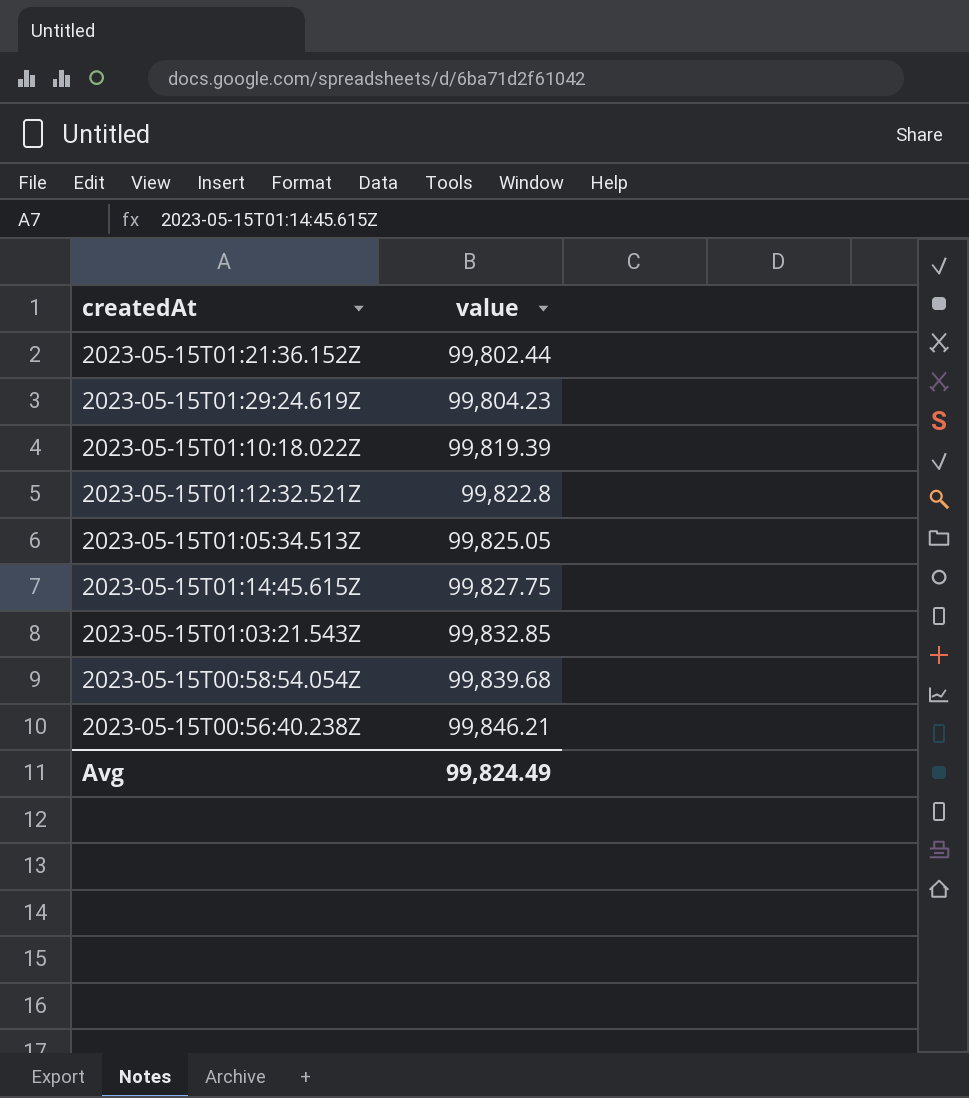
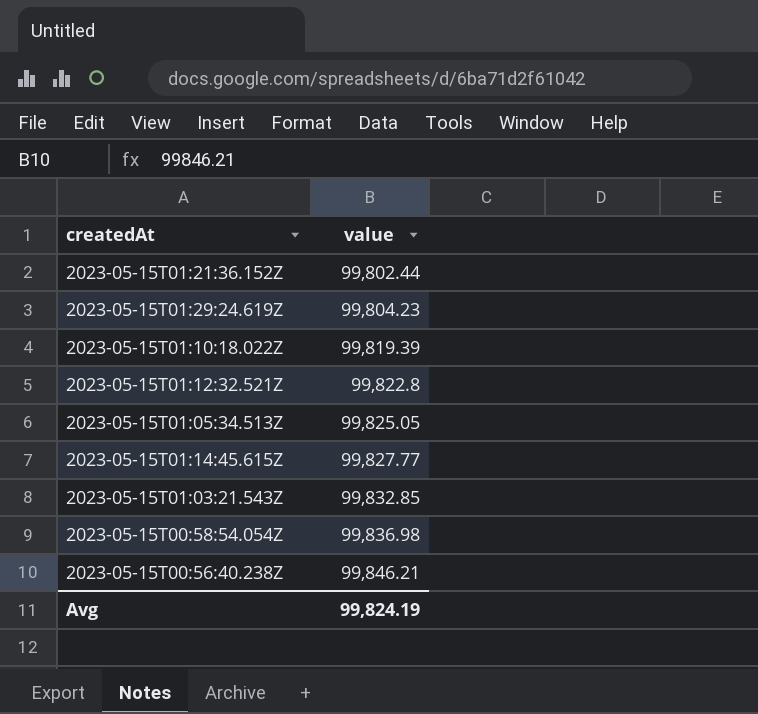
2023-05-15T01:14:45.615Z | value: 99,827.75 -> 99,827.77
2023-05-15T00:58:54.054Z | value: 99,839.68 -> 99,836.98
Avg | value: 99,824.49 -> 99,824.19

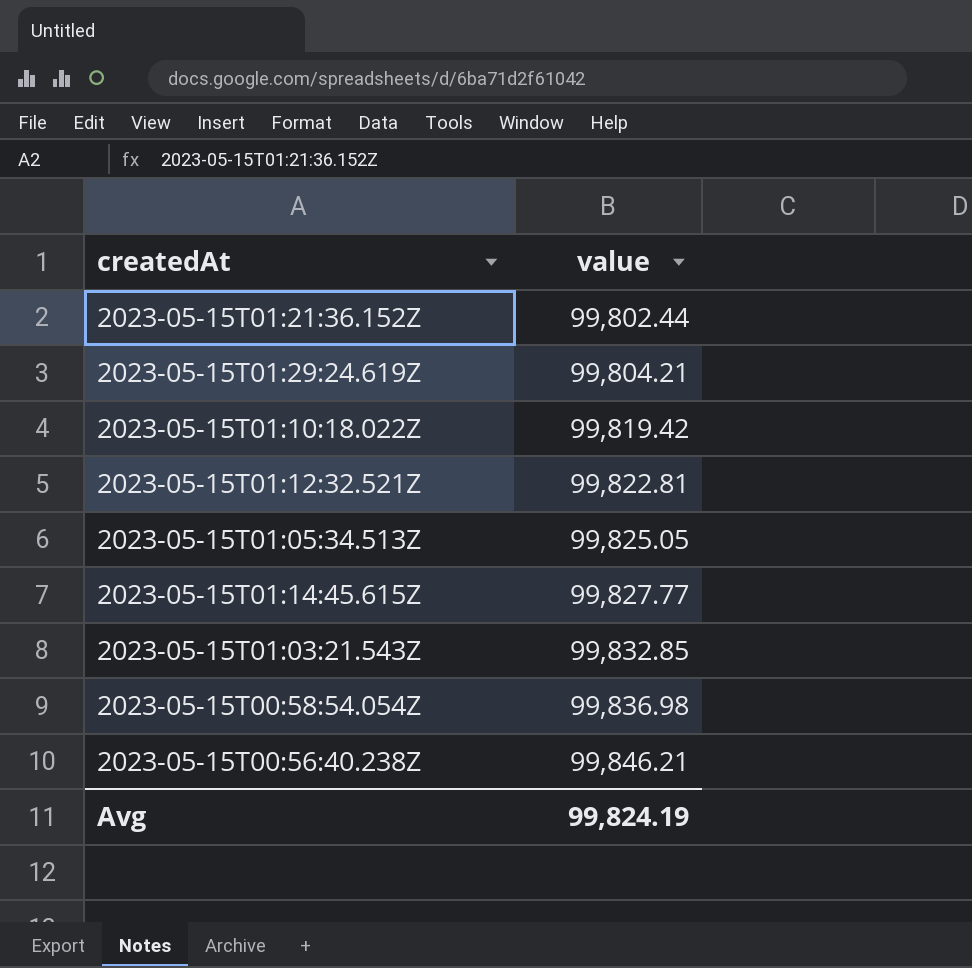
2023-05-15T01:29:24.619Z | value: 99,804.23 -> 99,804.21
2023-05-15T01:10:18.022Z | value: 99,819.39 -> 99,819.42
2023-05-15T01:12:32.521Z | value: 99,822.8 -> 99,822.81

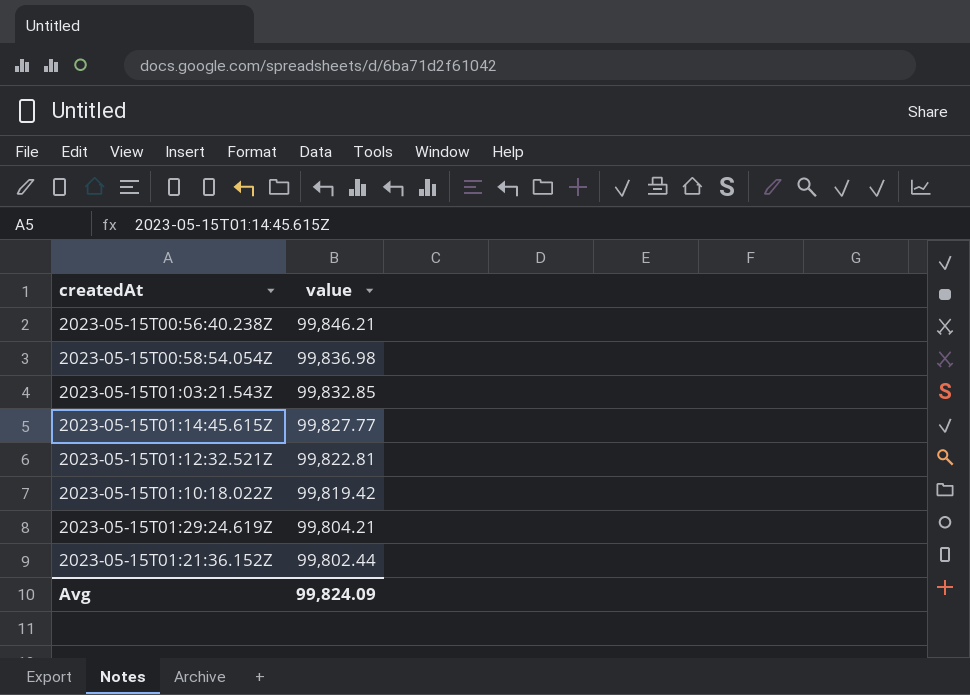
row order: value ascending -> value descending
row 2023-05-15T01:05:34.513Z: 99,825.05 -> none
Avg | value: 99,824.19 -> 99,824.09

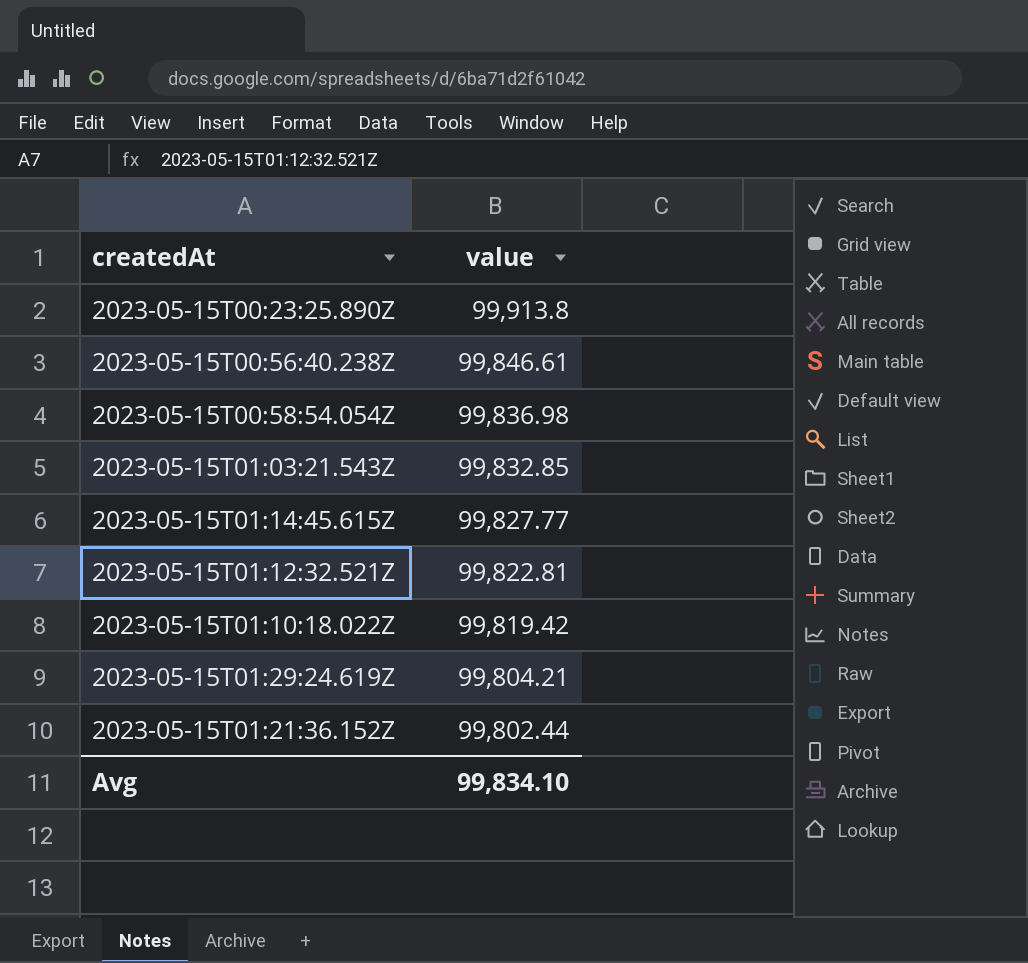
row 2023-05-15T00:23:25.890Z: none -> 99,913.8
2023-05-15T00:56:40.238Z | value: 99,846.21 -> 99,846.61
Avg | value: 99,824.09 -> 99,834.10

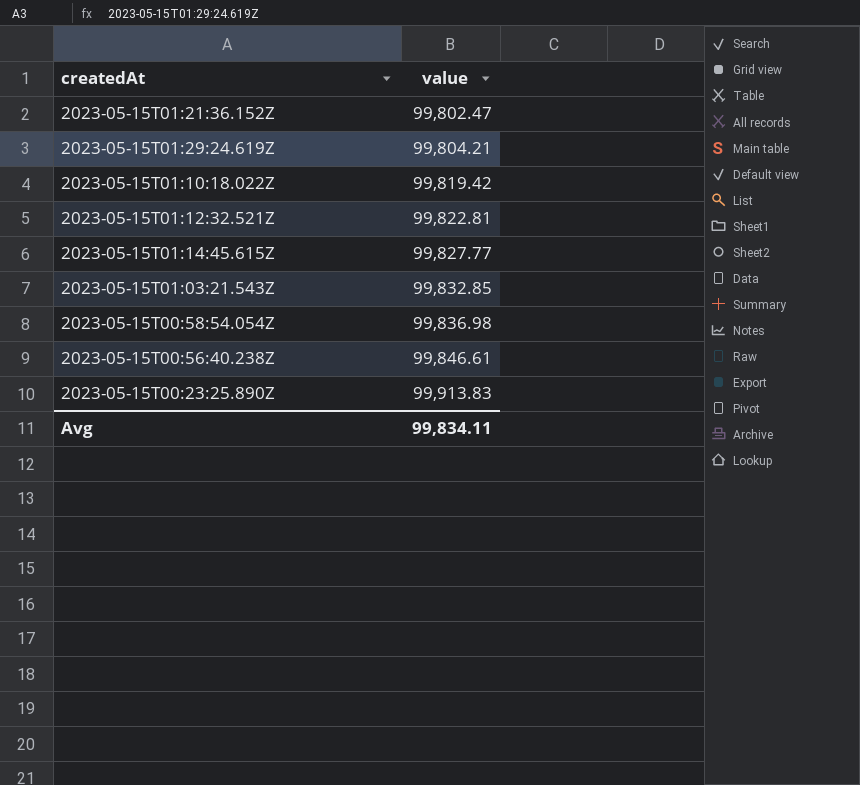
row order: value descending -> value ascending
2023-05-15T01:21:36.152Z | value: 99,802.44 -> 99,802.47
2023-05-15T00:23:25.890Z | value: 99,913.8 -> 99,913.83
Avg | value: 99,834.10 -> 99,834.11

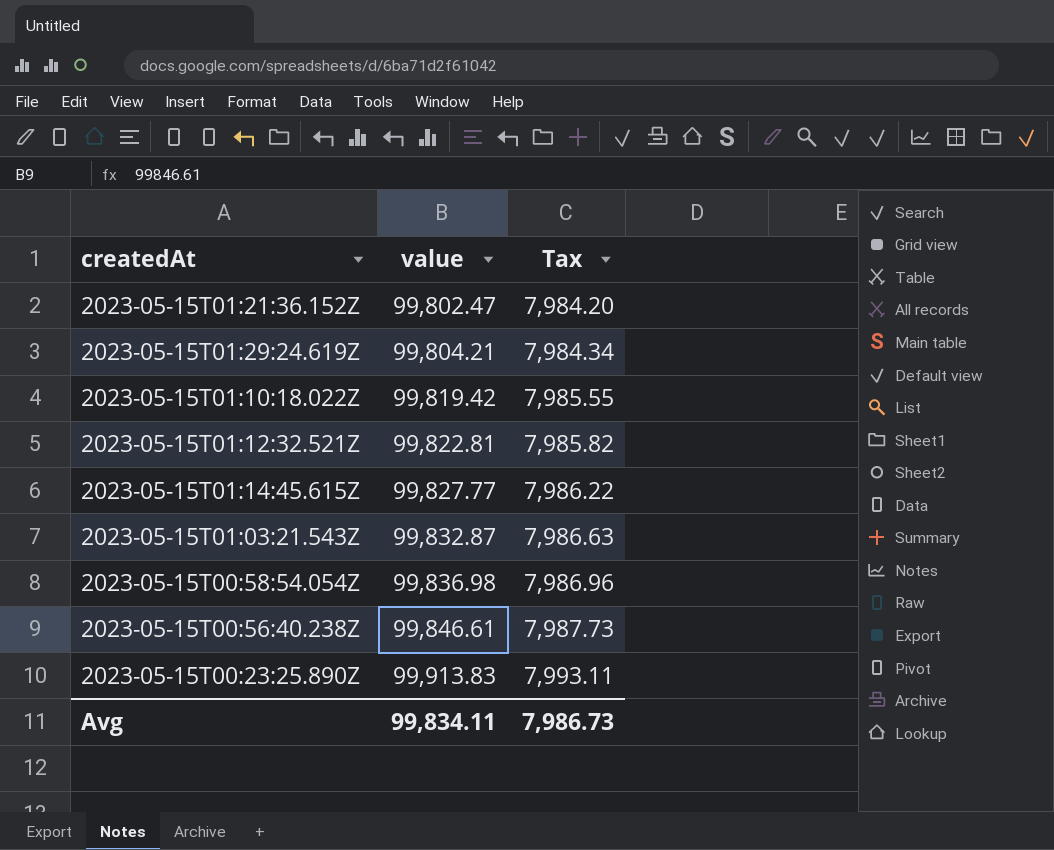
column Tax | formula: none -> [value] * 0.08
2023-05-15T01:03:21.543Z | value: 99,832.85 -> 99,832.87

